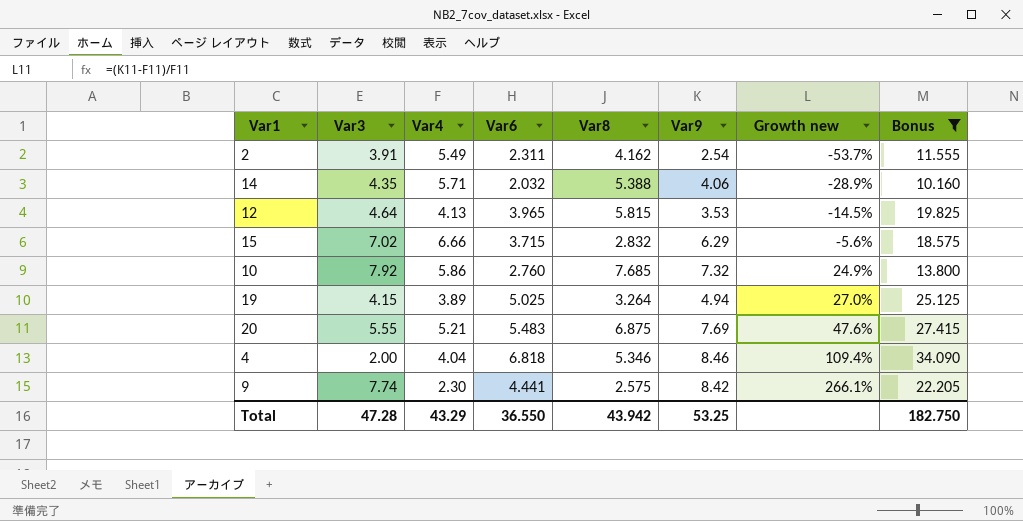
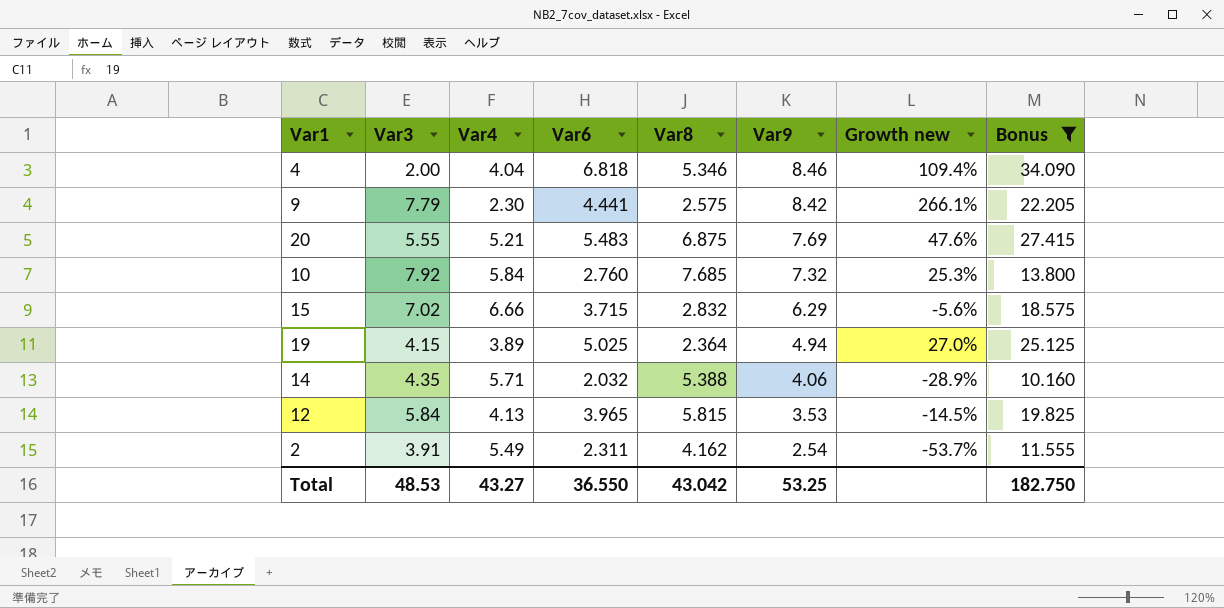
row order: Growth new ascending -> Var9 descending
9 | Var3: 7.74 -> 7.79
10 | Var4: 5.86 -> 5.84
10 | Growth new: 24.9% -> 25.3%
19 | Var8: 3.264 -> 2.364
12 | Var3: 4.64 -> 5.84
Total | Var3: 47.28 -> 48.53
Total | Var4: 43.29 -> 43.27
Total | Var8: 43.942 -> 43.042

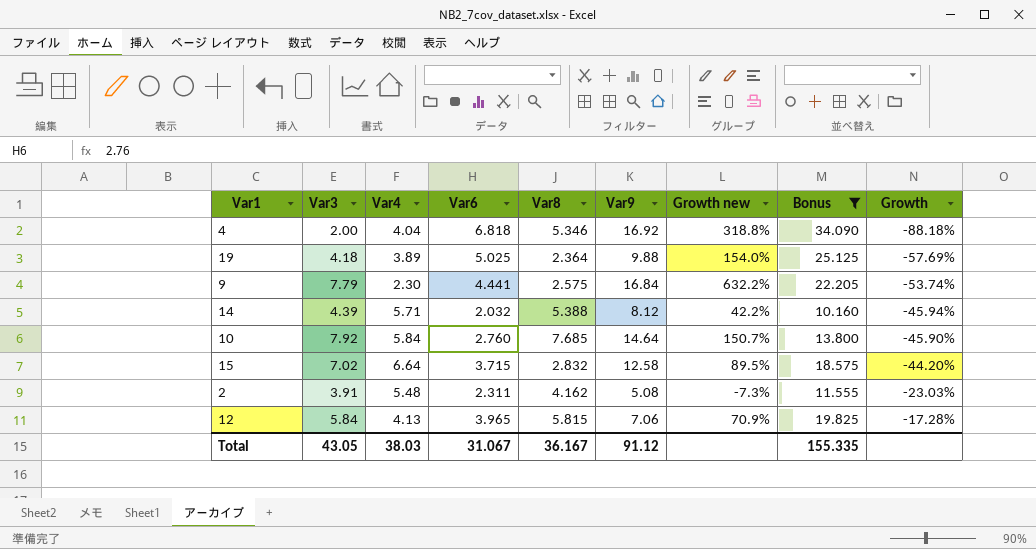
row order: Var9 descending -> Growth ascending
column Growth | formula: none -> ([Var3] - [Var9]) / [Var9]
row 20: 5.55 | 5.21 | 5.483 | 6.875 | 7.69 | 47.6% | 27.415 -> none
4 | Var9: 8.46 -> 16.92
4 | Growth new: 109.4% -> 318.8%
19 | Var3: 4.15 -> 4.18
19 | Var9: 4.94 -> 9.88
19 | Growth new: 27.0% -> 154.0%
9 | Var9: 8.42 -> 16.84
9 | Growth new: 266.1% -> 632.2%
14 | Var3: 4.35 -> 4.39
14 | Var9: 4.06 -> 8.12
14 | Growth new: -28.9% -> 42.2%
10 | Var9: 7.32 -> 14.64
10 | Growth new: 25.3% -> 150.7%
15 | Var4: 6.66 -> 6.64
15 | Var9: 6.29 -> 12.58
15 | Growth new: -5.6% -> 89.5%
2 | Var4: 5.49 -> 5.48
2 | Var9: 2.54 -> 5.08
2 | Growth new: -53.7% -> -7.3%
12 | Var9: 3.53 -> 7.06
12 | Growth new: -14.5% -> 70.9%
Total | Var3: 48.53 -> 43.05
Total | Var4: 43.27 -> 38.03
Total | Var6: 36.550 -> 31.067
Total | Var8: 43.042 -> 36.167
Total | Var9: 53.25 -> 91.12
Total | Bonus: 182.750 -> 155.335

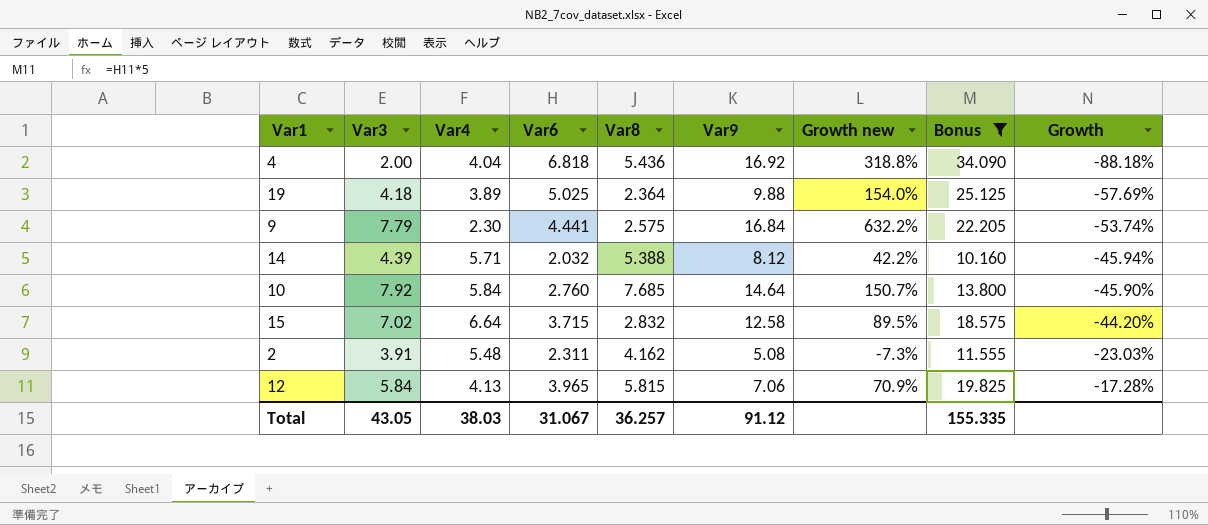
4 | Var8: 5.346 -> 5.436
Total | Var8: 36.167 -> 36.257

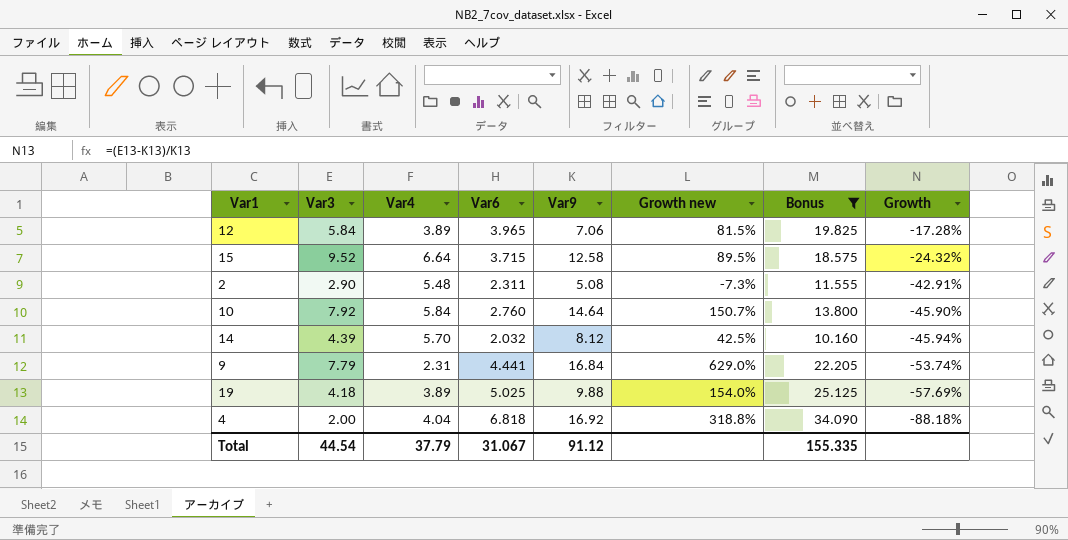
row order: Growth ascending -> Growth descending
column Var8 | position: 5 -> none
12 | Var4: 4.13 -> 3.89
12 | Growth new: 70.9% -> 81.5%
15 | Var3: 7.02 -> 9.52
15 | Growth: -44.20% -> -24.32%
2 | Var3: 3.91 -> 2.90
2 | Growth: -23.03% -> -42.91%
14 | Var4: 5.71 -> 5.70
14 | Growth new: 42.2% -> 42.5%
9 | Var4: 2.30 -> 2.31
9 | Growth new: 632.2% -> 629.0%
Total | Var3: 43.05 -> 44.54
Total | Var4: 38.03 -> 37.79

